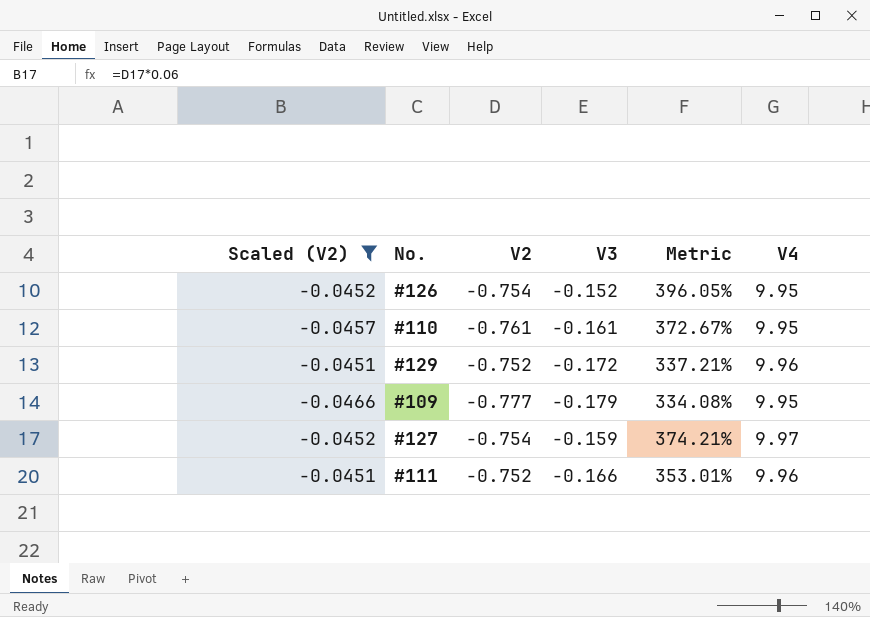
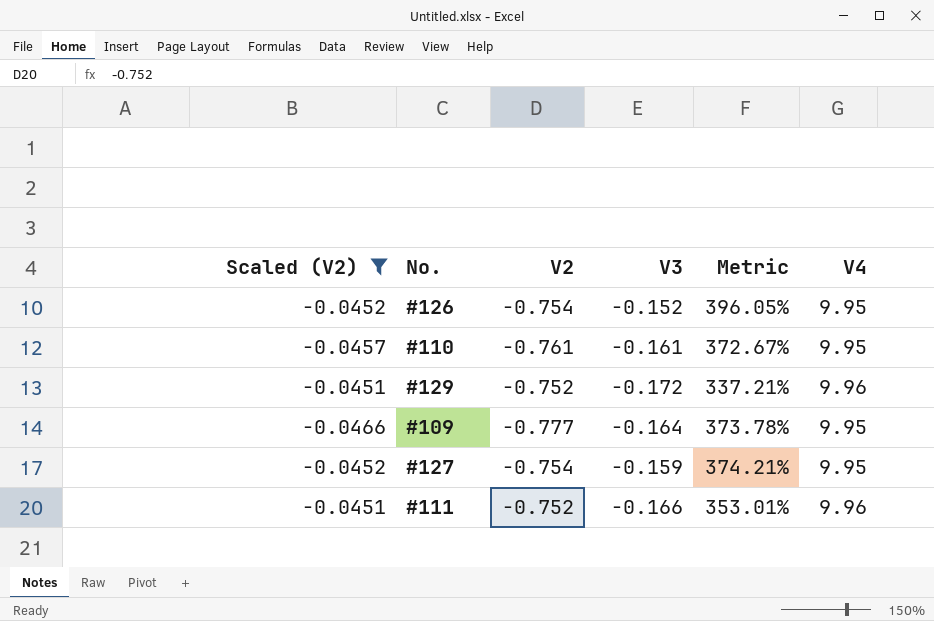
#109 | V3: -0.179 -> -0.164
#109 | Metric: 334.08% -> 373.78%
#127 | V4: 9.97 -> 9.95

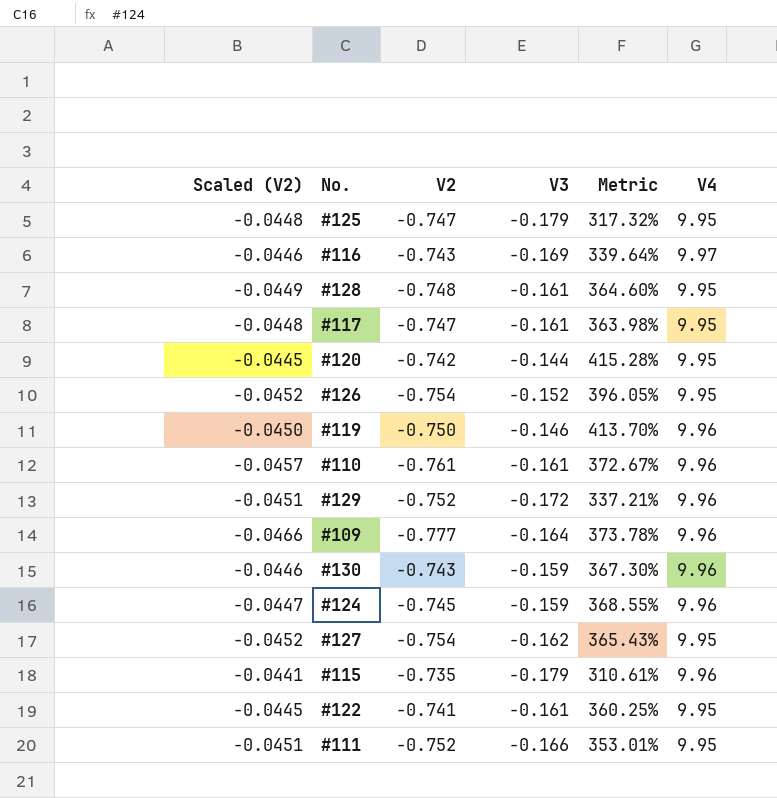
filter: Scaled (V2) <= -0.0451 -> none
#110 | V4: 9.95 -> 9.96
#109 | V4: 9.95 -> 9.96
#127 | V3: -0.159 -> -0.162
#127 | Metric: 374.21% -> 365.43%
#111 | V4: 9.96 -> 9.95

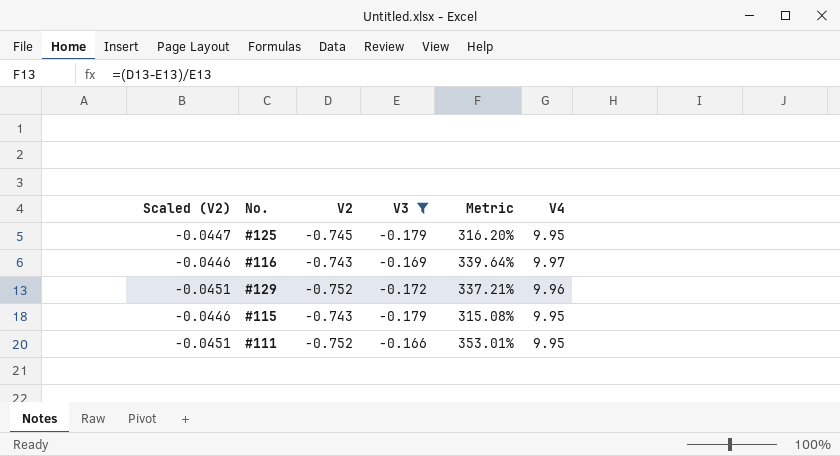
filter: none -> V3 <= -0.166
#125 | Scaled (V2): -0.0448 -> -0.0447
#125 | V2: -0.747 -> -0.745
#125 | Metric: 317.32% -> 316.20%
#115 | Scaled (V2): -0.0441 -> -0.0446
#115 | V2: -0.735 -> -0.743
#115 | Metric: 310.61% -> 315.08%
#115 | V4: 9.96 -> 9.95

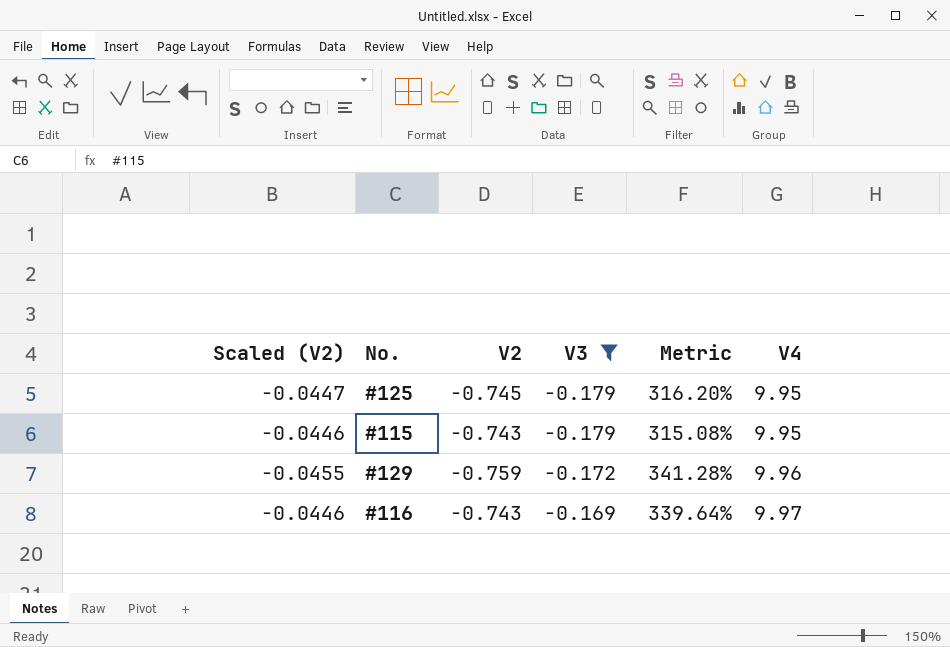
row order: none -> V3 ascending
row #111: -0.0451 | -0.752 | -0.166 | 353.01% | 9.95 -> none
#129 | Scaled (V2): -0.0451 -> -0.0455
#129 | V2: -0.752 -> -0.759
#129 | Metric: 337.21% -> 341.28%

